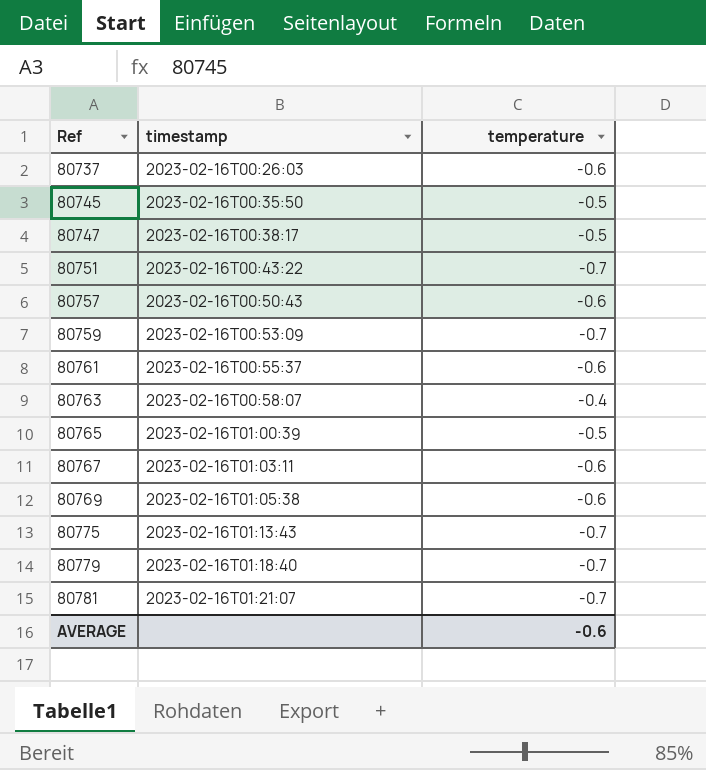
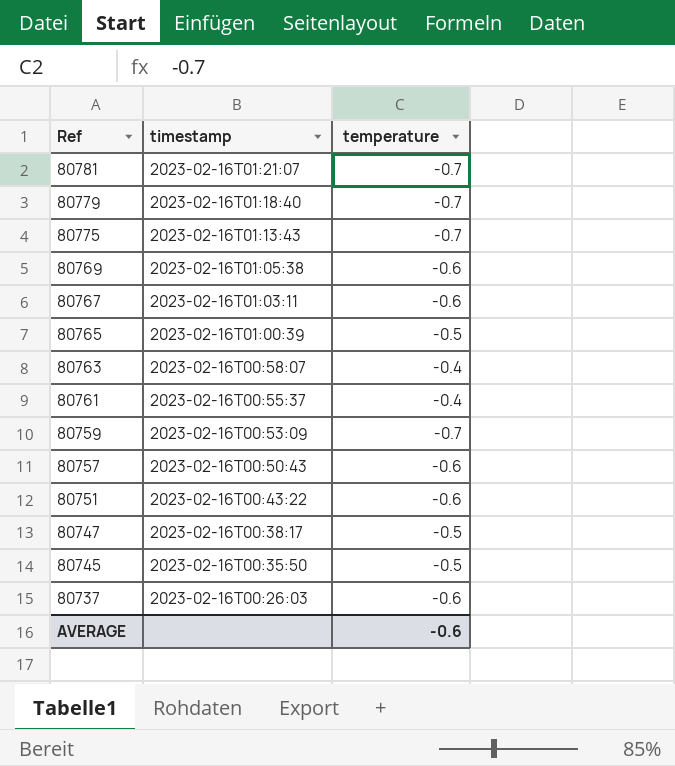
row order: Ref ascending -> Ref descending
80761 | temperature: -0.6 -> -0.4
80751 | temperature: -0.7 -> -0.6

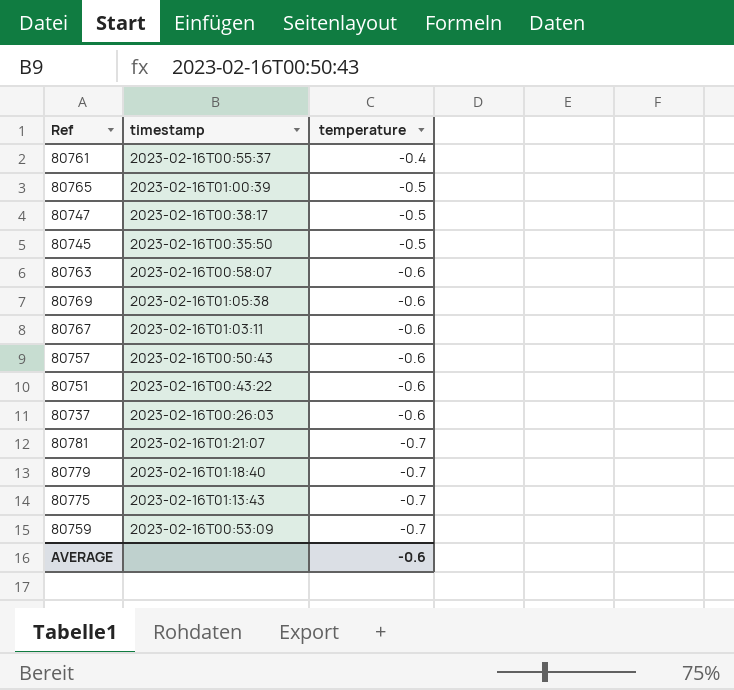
row order: Ref descending -> temperature descending
80763 | temperature: -0.4 -> -0.6

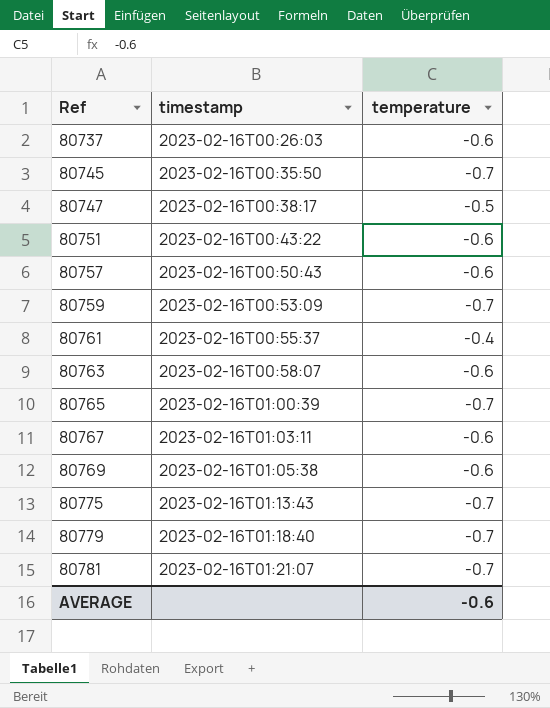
row order: temperature descending -> Ref ascending
80745 | temperature: -0.5 -> -0.7
80765 | temperature: -0.5 -> -0.7

